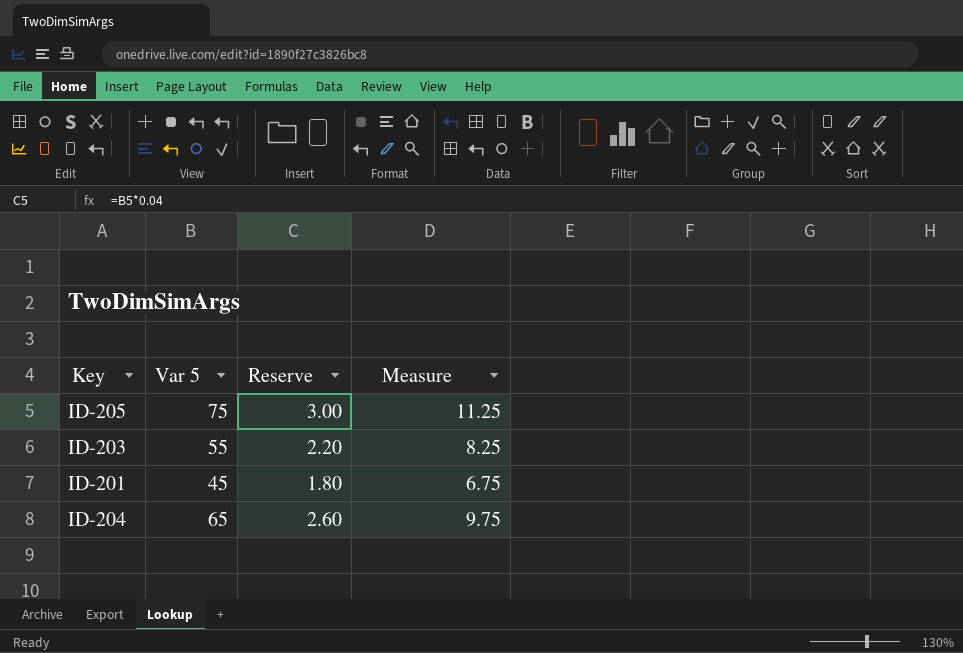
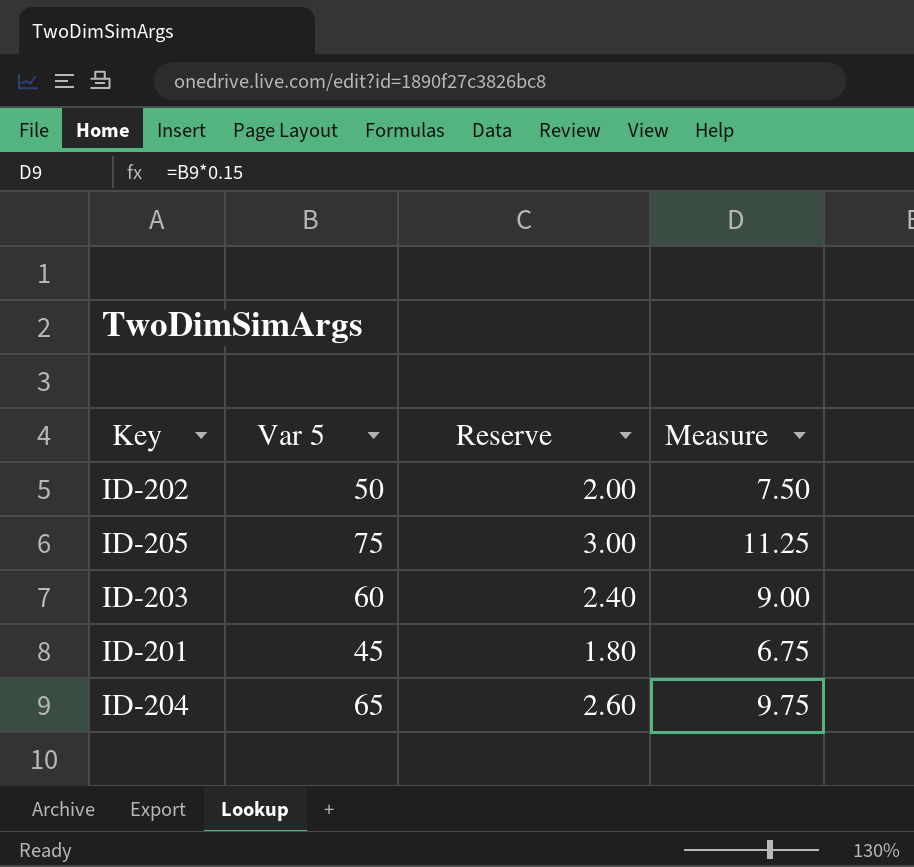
row ID-202: none -> 50 | 2.00 | 7.50
ID-203 | Var 5: 55 -> 60
ID-203 | Reserve: 2.20 -> 2.40
ID-203 | Measure: 8.25 -> 9.00

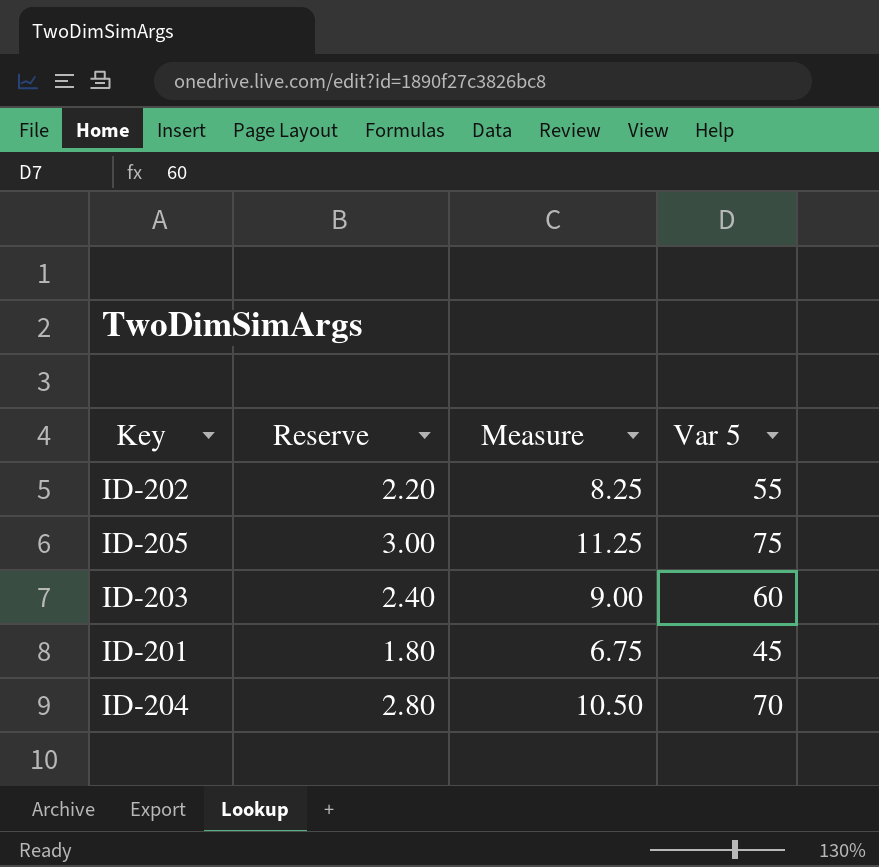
column Var 5 | position: 2 -> 4
ID-202 | Reserve: 2.00 -> 2.20
ID-202 | Measure: 7.50 -> 8.25
ID-202 | Var 5: 50 -> 55
ID-204 | Reserve: 2.60 -> 2.80
ID-204 | Measure: 9.75 -> 10.50
ID-204 | Var 5: 65 -> 70

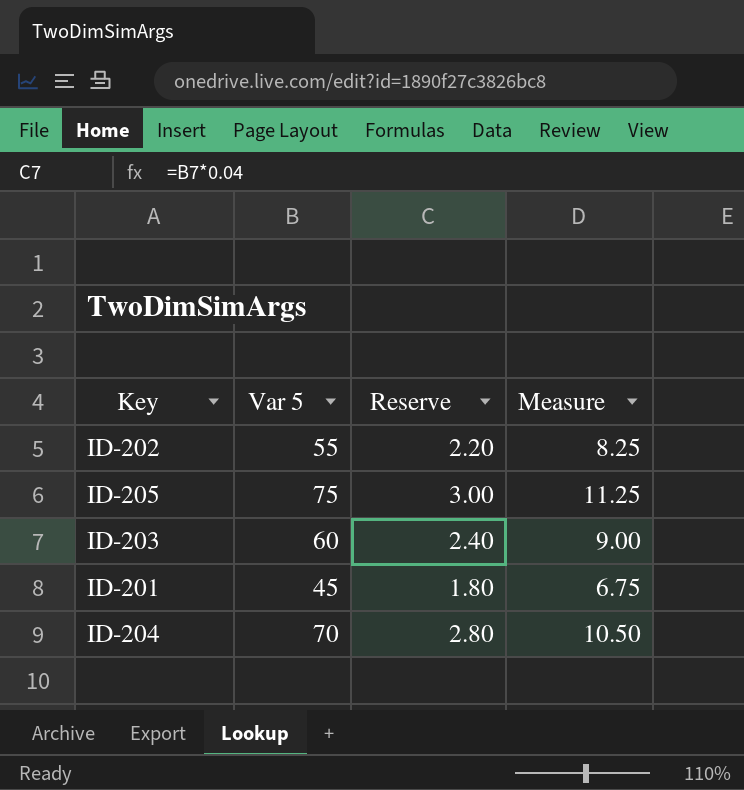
column Var 5 | position: 4 -> 2

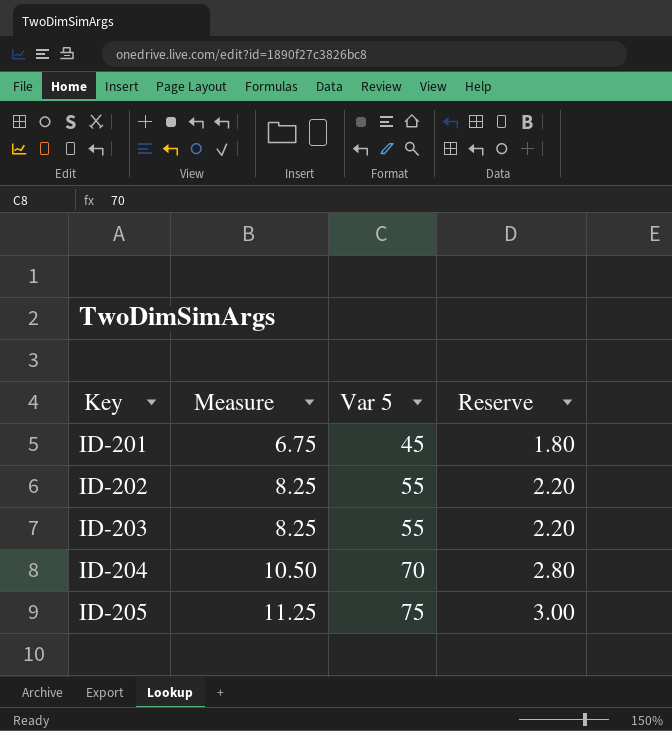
row order: none -> Key ascending
column Measure | position: 4 -> 2
ID-203 | Measure: 9.00 -> 8.25
ID-203 | Var 5: 60 -> 55
ID-203 | Reserve: 2.40 -> 2.20

